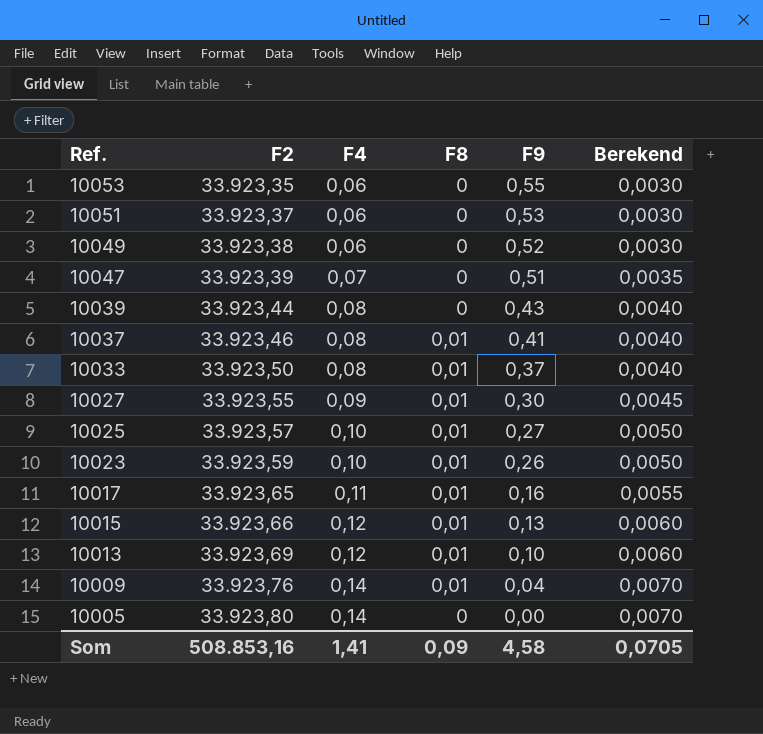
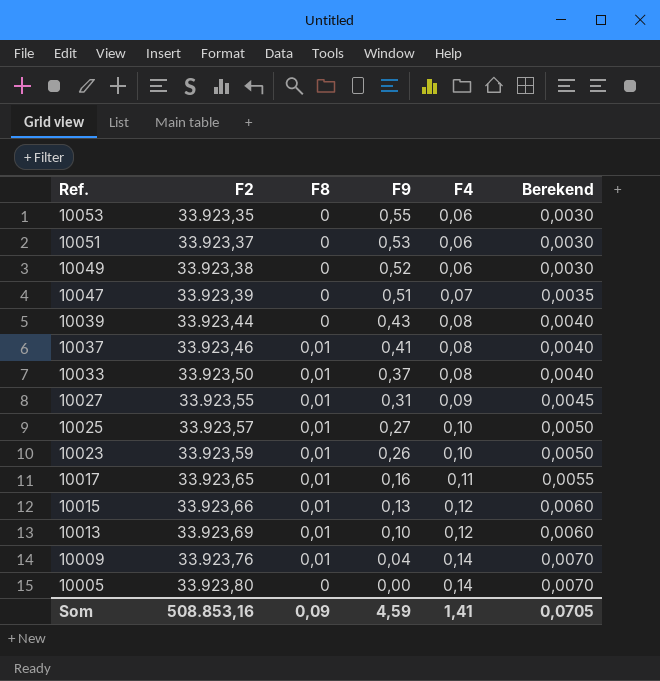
column F4 | position: 3 -> 5
10027 | F9: 0,30 -> 0,31
Som | F9: 4,58 -> 4,59

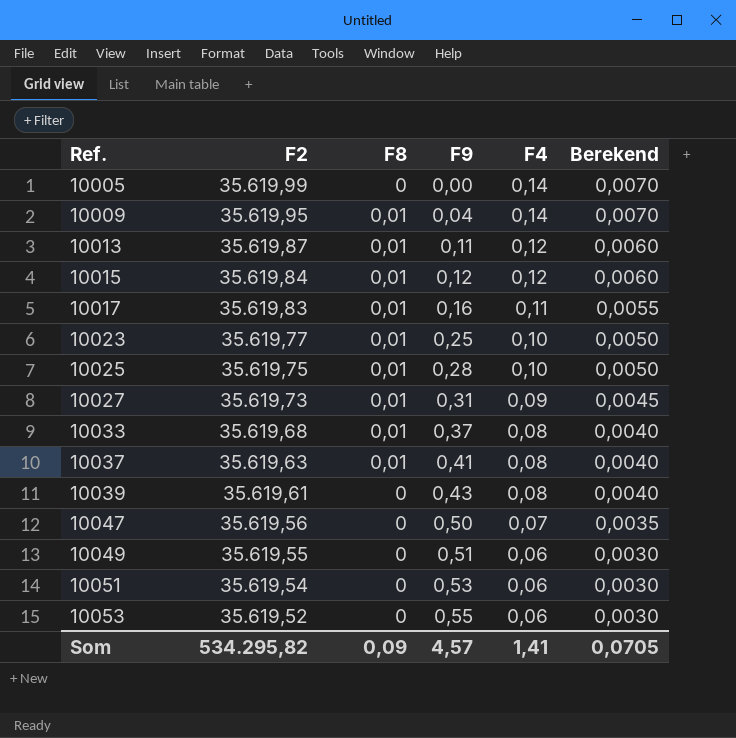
row order: Ref. descending -> Ref. ascending
10005 | F2: 33.923,80 -> 35.619,99
10009 | F2: 33.923,76 -> 35.619,95
10013 | F2: 33.923,69 -> 35.619,87
10013 | F9: 0,10 -> 0,11
10015 | F2: 33.923,66 -> 35.619,84
10015 | F9: 0,13 -> 0,12
10017 | F2: 33.923,65 -> 35.619,83
10023 | F2: 33.923,59 -> 35.619,77
10023 | F9: 0,26 -> 0,25
10025 | F2: 33.923,57 -> 35.619,75
10025 | F9: 0,27 -> 0,28
10027 | F2: 33.923,55 -> 35.619,73
10033 | F2: 33.923,50 -> 35.619,68
10037 | F2: 33.923,46 -> 35.619,63
10039 | F2: 33.923,44 -> 35.619,61
10047 | F2: 33.923,39 -> 35.619,56
10047 | F9: 0,51 -> 0,50
10049 | F2: 33.923,38 -> 35.619,55
10049 | F9: 0,52 -> 0,51
10051 | F2: 33.923,37 -> 35.619,54
10053 | F2: 33.923,35 -> 35.619,52
Som | F2: 508.853,16 -> 534.295,82
Som | F9: 4,59 -> 4,57

